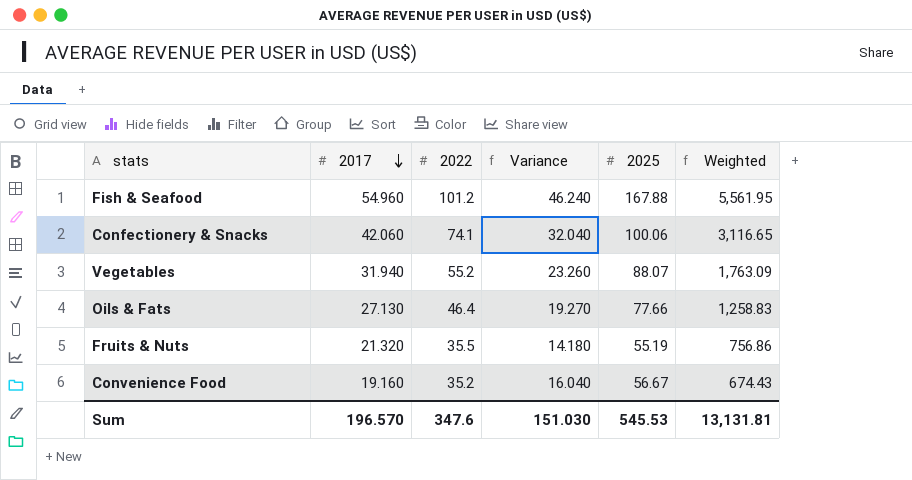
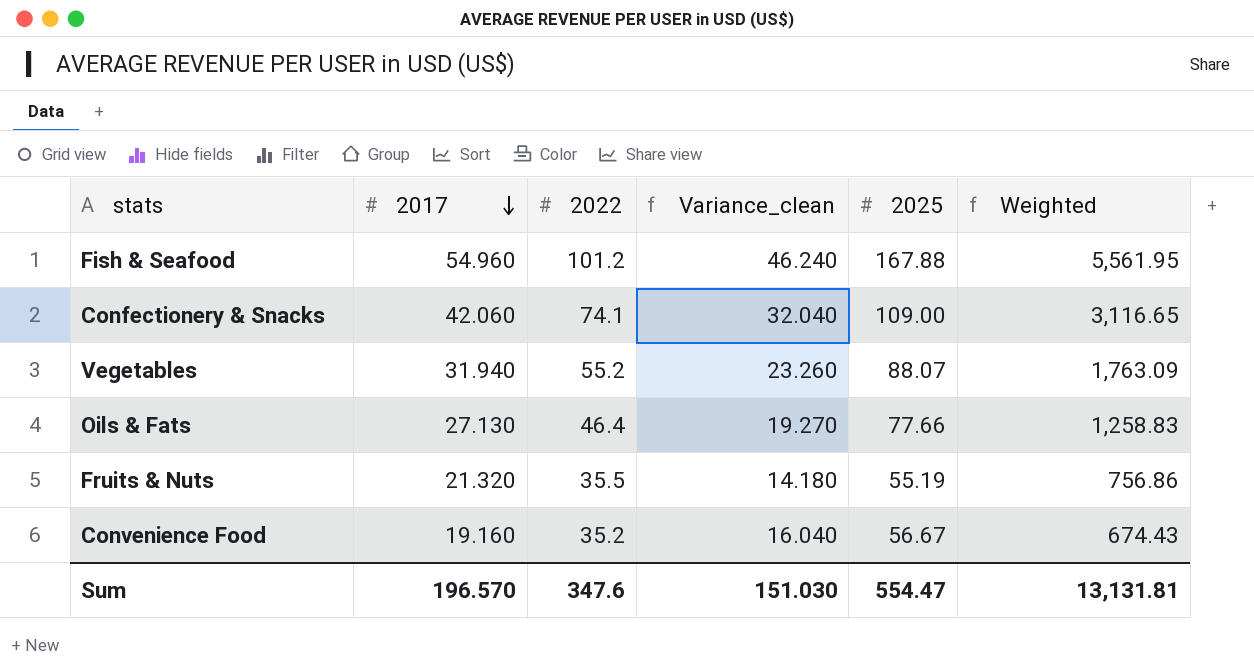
column name: Variance -> Variance_clean
Confectionery & Snacks | 2025: 100.06 -> 109.00
Sum | 2025: 545.53 -> 554.47

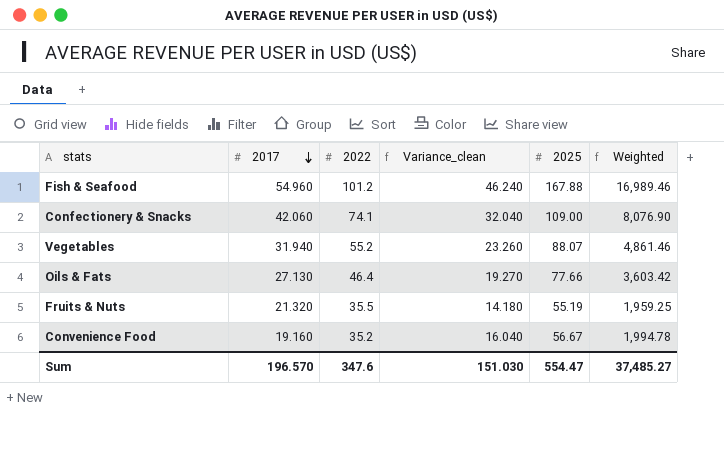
column Weighted | formula: [2017] * [2022] -> [2022] * [2025]
Sum | Weighted: 13,131.81 -> 37,485.27

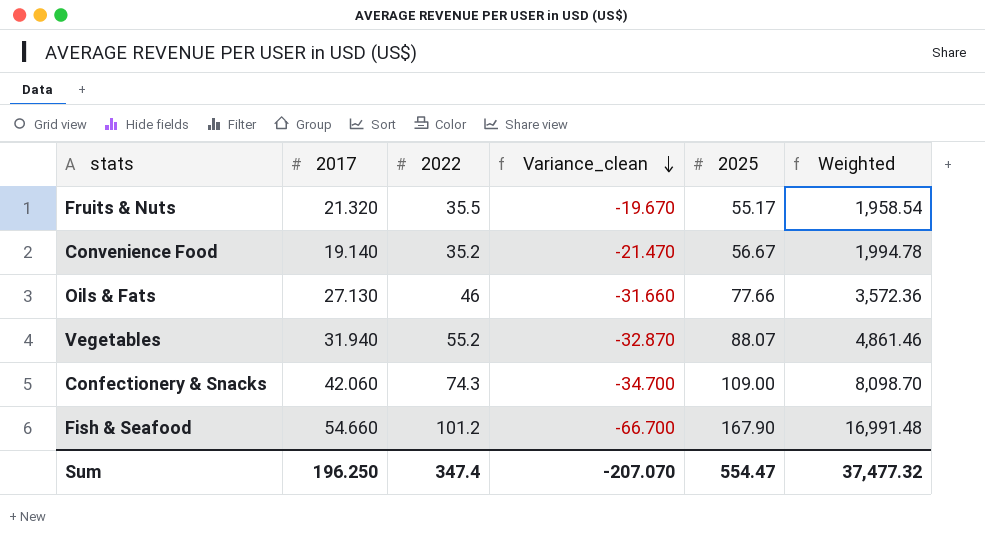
row order: 2017 descending -> Variance_clean descending
column Variance_clean | formula: [2022] - [2017] -> [2022] - [2025]
Fruits & Nuts | 2025: 55.19 -> 55.17
Fruits & Nuts | Weighted: 1,959.25 -> 1,958.54
Convenience Food | 2017: 19.160 -> 19.140
Oils & Fats | 2022: 46.4 -> 46
Oils & Fats | Weighted: 3,603.42 -> 3,572.36
Confectionery & Snacks | 2022: 74.1 -> 74.3
Confectionery & Snacks | Weighted: 8,076.90 -> 8,098.70
Fish & Seafood | 2017: 54.960 -> 54.660
Fish & Seafood | 2025: 167.88 -> 167.90
Fish & Seafood | Weighted: 16,989.46 -> 16,991.48
Sum | 2017: 196.570 -> 196.250
Sum | 2022: 347.6 -> 347.4
Sum | Variance_clean: 151.030 -> -207.070
Sum | Weighted: 37,485.27 -> 37,477.32

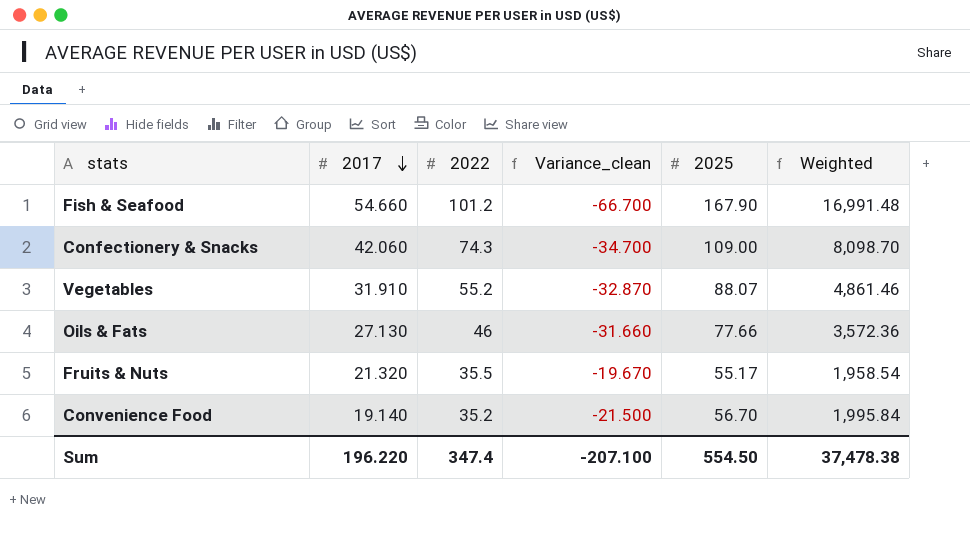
row order: Variance_clean descending -> 2017 descending
Vegetables | 2017: 31.940 -> 31.910
Convenience Food | Variance_clean: -21.470 -> -21.500
Convenience Food | 2025: 56.67 -> 56.70
Convenience Food | Weighted: 1,994.78 -> 1,995.84
Sum | 2017: 196.250 -> 196.220
Sum | Variance_clean: -207.070 -> -207.100
Sum | 2025: 554.47 -> 554.50
Sum | Weighted: 37,477.32 -> 37,478.38

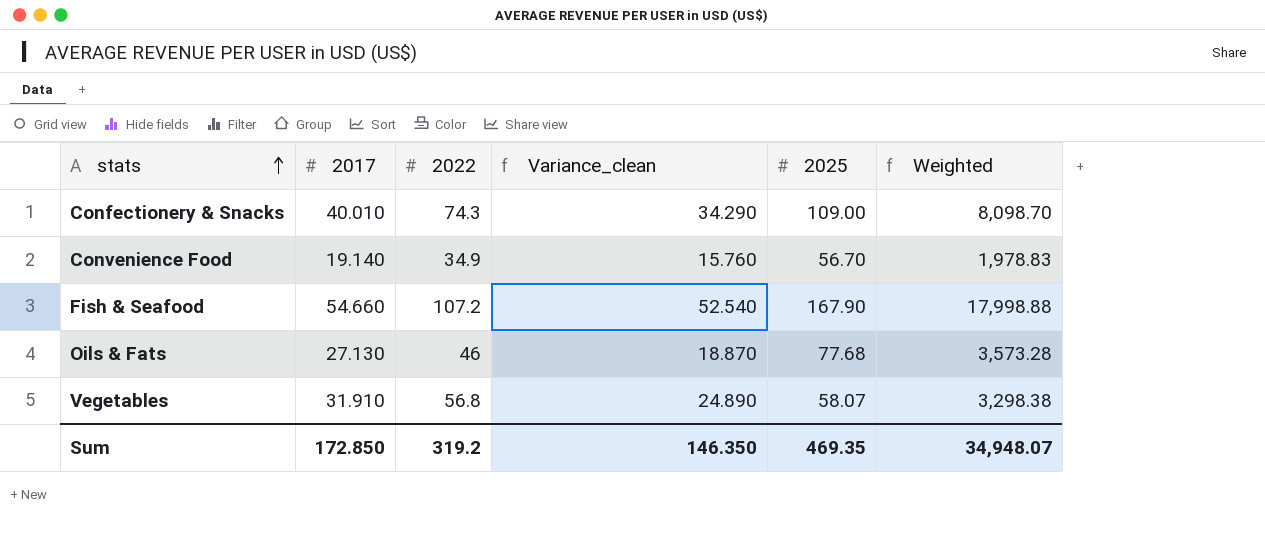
row order: 2017 descending -> stats ascending
column Variance_clean | formula: [2022] - [2025] -> [2022] - [2017]
row Fruits & Nuts: 21.320 | 35.5 | -19.670 | 55.17 | 1,958.54 -> none
Confectionery & Snacks | 2017: 42.060 -> 40.010
Convenience Food | 2022: 35.2 -> 34.9
Convenience Food | Weighted: 1,995.84 -> 1,978.83
Fish & Seafood | 2022: 101.2 -> 107.2
Fish & Seafood | Weighted: 16,991.48 -> 17,998.88
Oils & Fats | 2025: 77.66 -> 77.68
Oils & Fats | Weighted: 3,572.36 -> 3,573.28
Vegetables | 2022: 55.2 -> 56.8
Vegetables | 2025: 88.07 -> 58.07
Vegetables | Weighted: 4,861.46 -> 3,298.38
Sum | 2017: 196.220 -> 172.850
Sum | 2022: 347.4 -> 319.2
Sum | Variance_clean: -207.100 -> 146.350
Sum | 2025: 554.50 -> 469.35
Sum | Weighted: 37,478.38 -> 34,948.07

